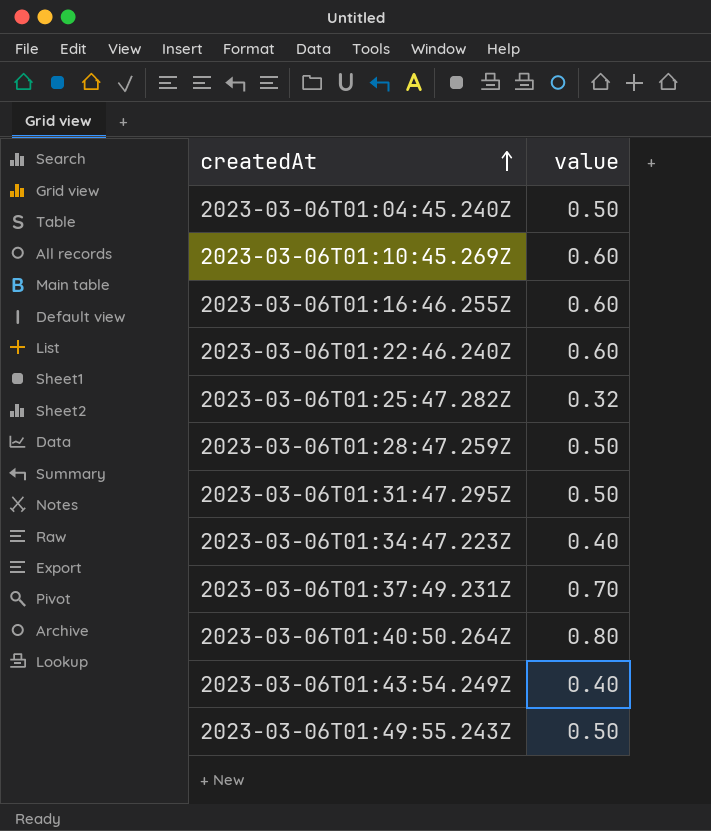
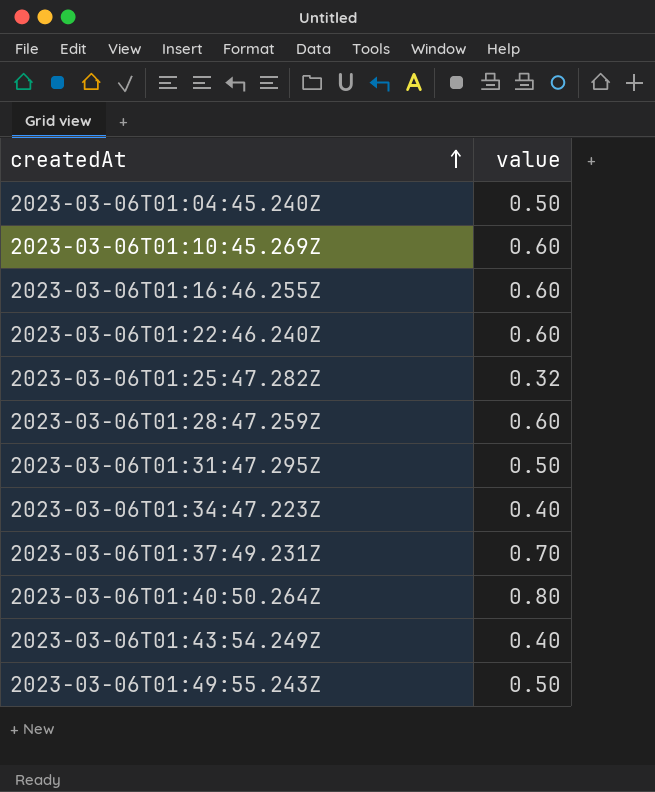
2023-03-06T01:28:47.259Z | value: 0.50 -> 0.60

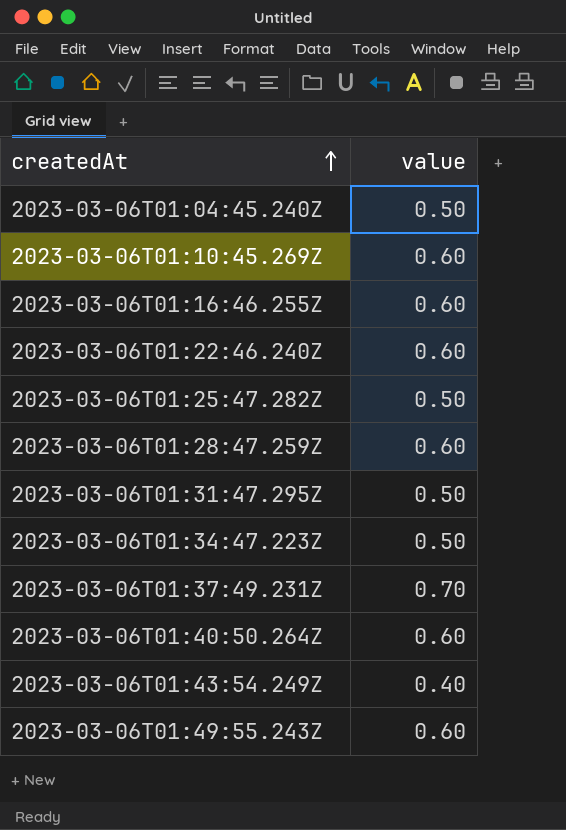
2023-03-06T01:25:47.282Z | value: 0.32 -> 0.50
2023-03-06T01:34:47.223Z | value: 0.40 -> 0.50
2023-03-06T01:40:50.264Z | value: 0.80 -> 0.60
2023-03-06T01:49:55.243Z | value: 0.50 -> 0.60

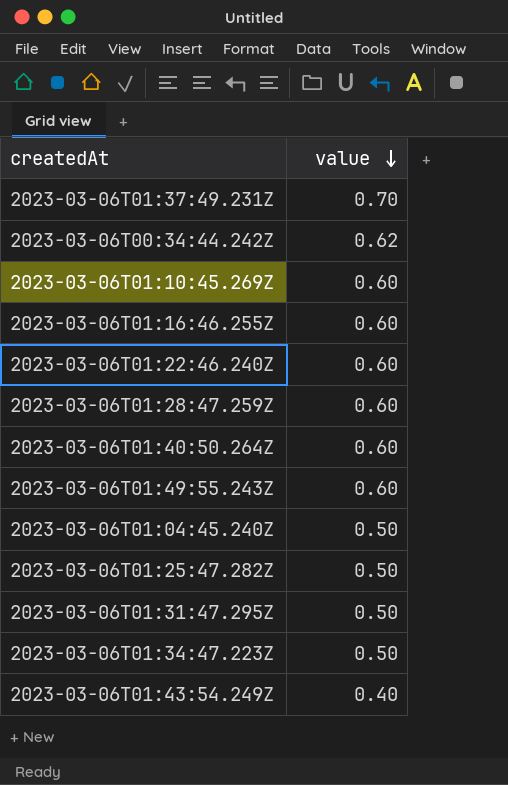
row order: createdAt ascending -> value descending
row 2023-03-06T00:34:44.242Z: none -> 0.62

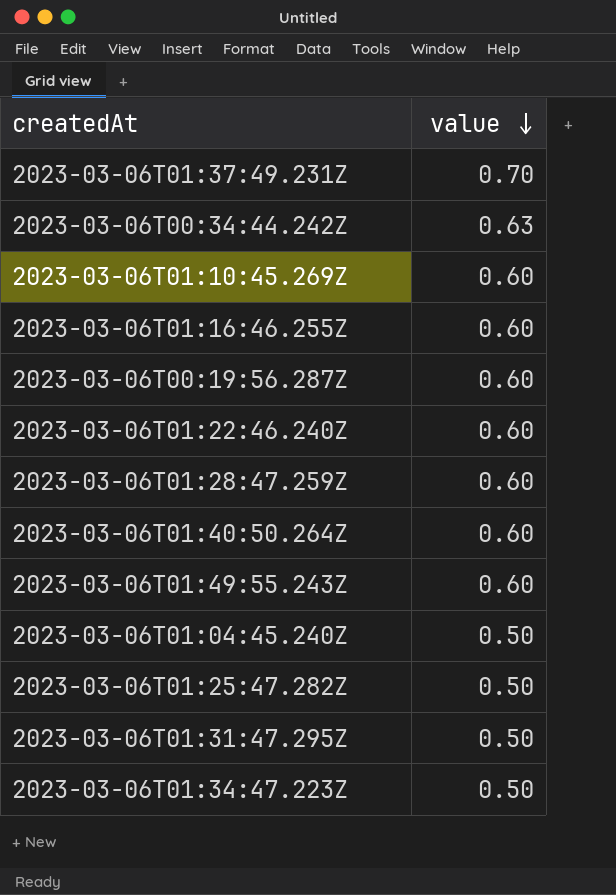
row 2023-03-06T01:43:54.249Z: 0.40 -> none
2023-03-06T00:34:44.242Z | value: 0.62 -> 0.63
row 2023-03-06T00:19:56.287Z: none -> 0.60

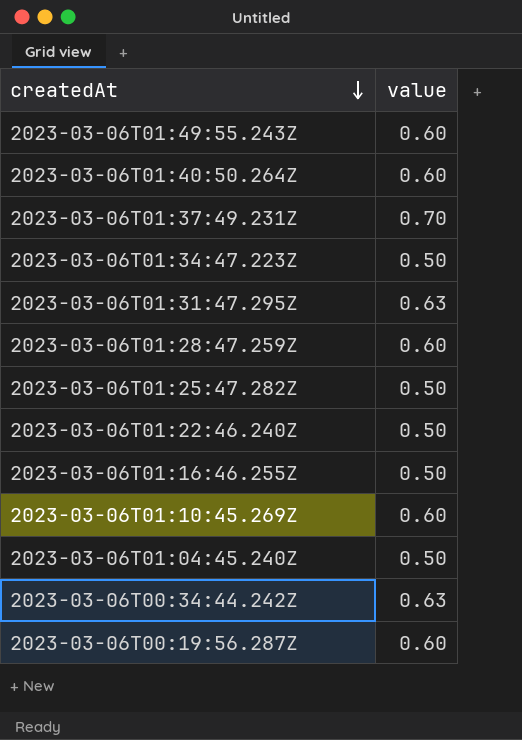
row order: value descending -> createdAt descending
2023-03-06T01:31:47.295Z | value: 0.50 -> 0.63
2023-03-06T01:22:46.240Z | value: 0.60 -> 0.50
2023-03-06T01:16:46.255Z | value: 0.60 -> 0.50

